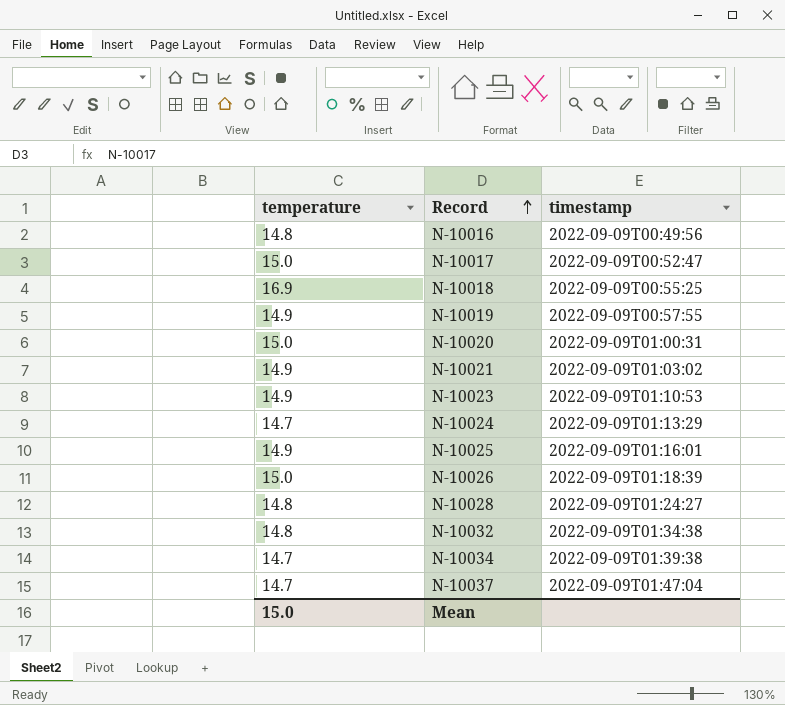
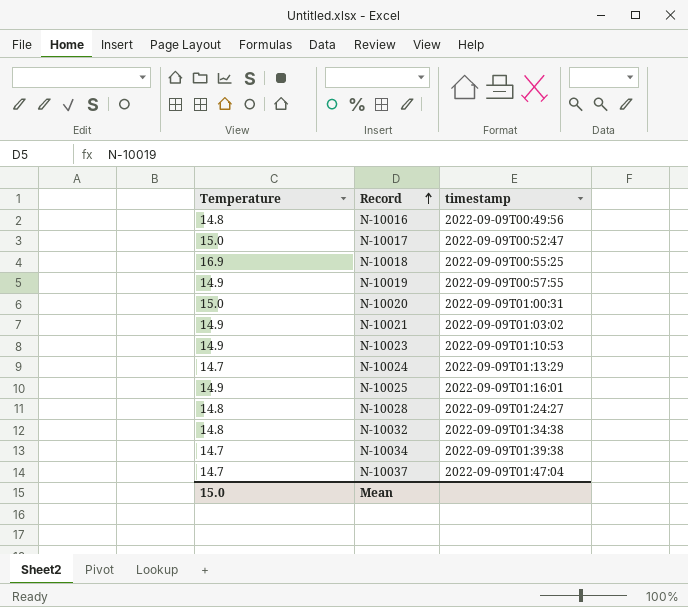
column name: temperature -> Temperature
row N-10026: 15.0 | 2022-09-09T01:18:39 -> none

